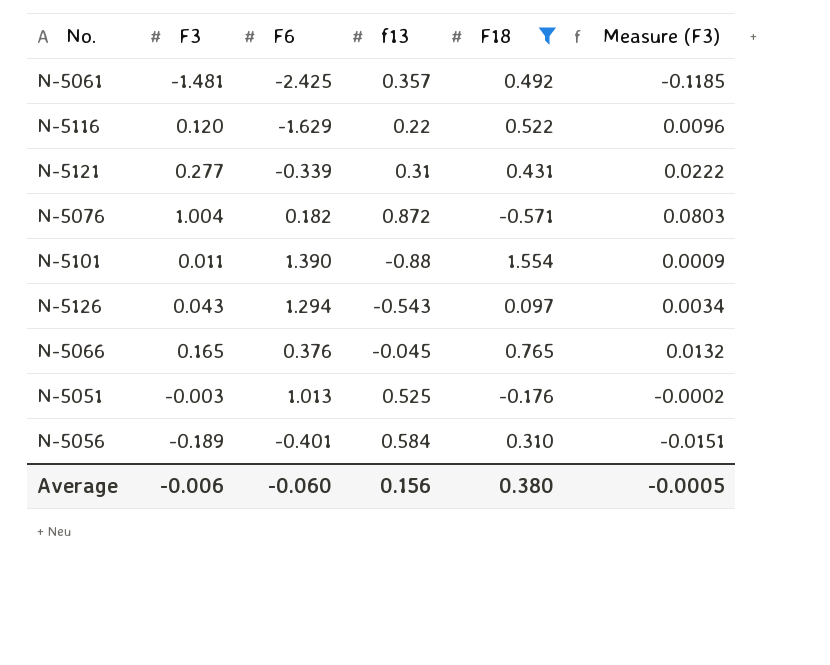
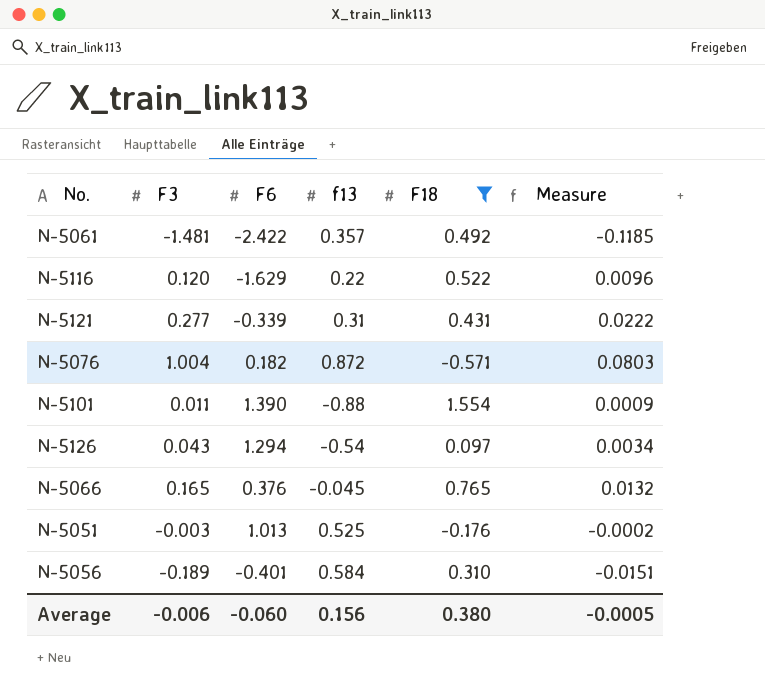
column name: Measure (F3) -> Measure
N-5061 | F6: -2.425 -> -2.422
N-5126 | f13: -0.543 -> -0.54

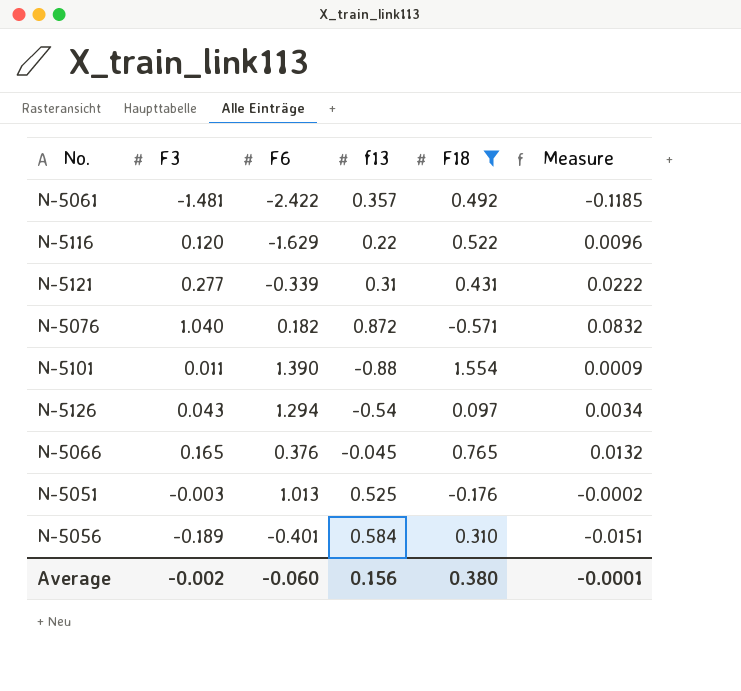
N-5076 | F3: 1.004 -> 1.040
N-5076 | Measure: 0.0803 -> 0.0832
Average | F3: -0.006 -> -0.002
Average | Measure: -0.0005 -> -0.0001

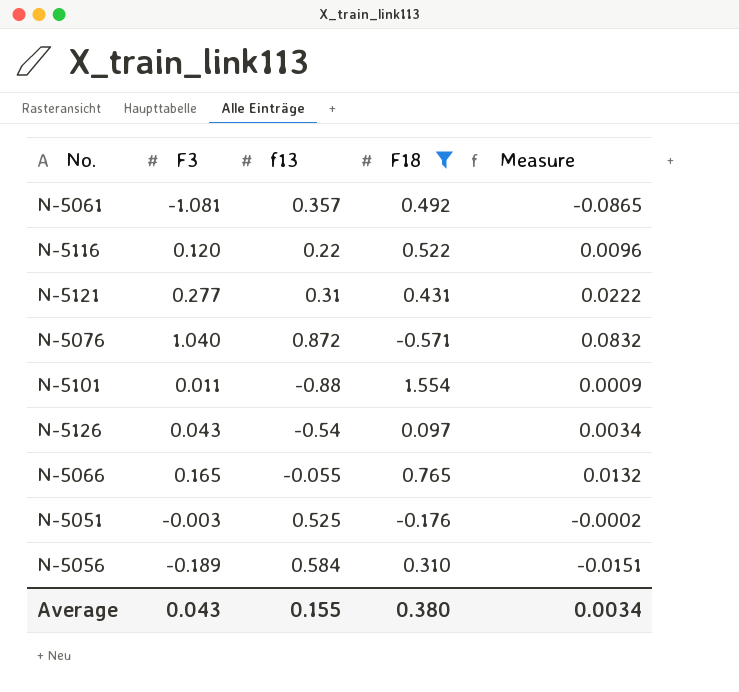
column F6 | position: 3 -> none
N-5061 | F3: -1.481 -> -1.081
N-5061 | Measure: -0.1185 -> -0.0865
N-5066 | f13: -0.045 -> -0.055
Average | F3: -0.002 -> 0.043
Average | f13: 0.156 -> 0.155
Average | Measure: -0.0001 -> 0.0034

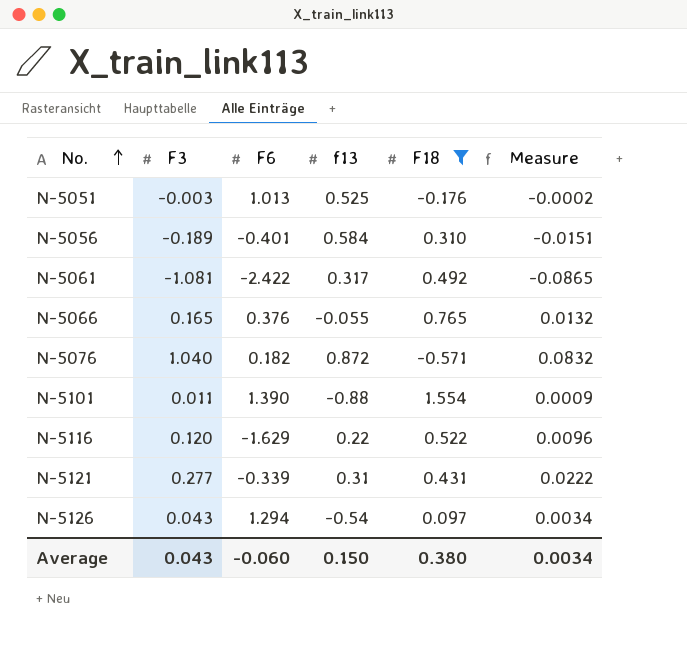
row order: none -> No. ascending
column F6 | position: none -> 3
N-5061 | f13: 0.357 -> 0.317
Average | f13: 0.155 -> 0.150

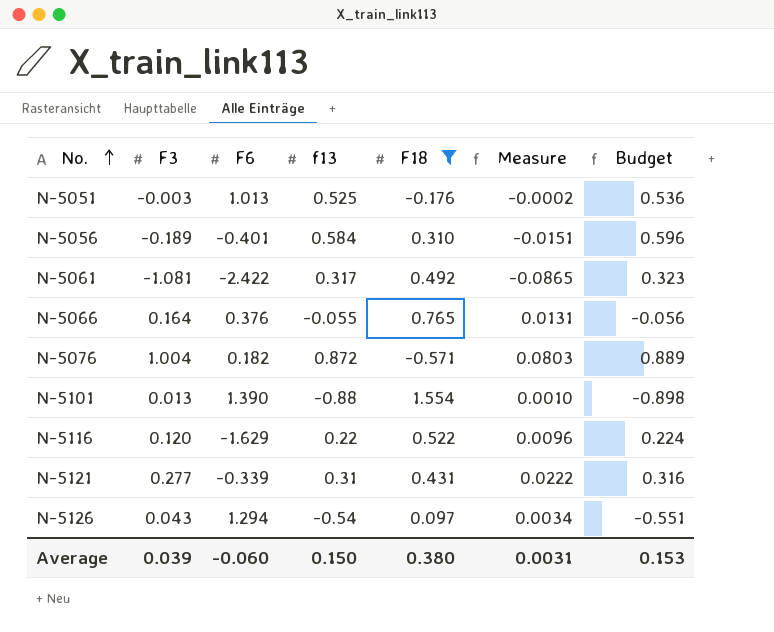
column Budget | formula: none -> [f13] * 1.02
N-5066 | F3: 0.165 -> 0.164
N-5066 | Measure: 0.0132 -> 0.0131
N-5076 | F3: 1.040 -> 1.004
N-5076 | Measure: 0.0832 -> 0.0803
N-5101 | F3: 0.011 -> 0.013
N-5101 | Measure: 0.0009 -> 0.0010
Average | F3: 0.043 -> 0.039
Average | Measure: 0.0034 -> 0.0031

